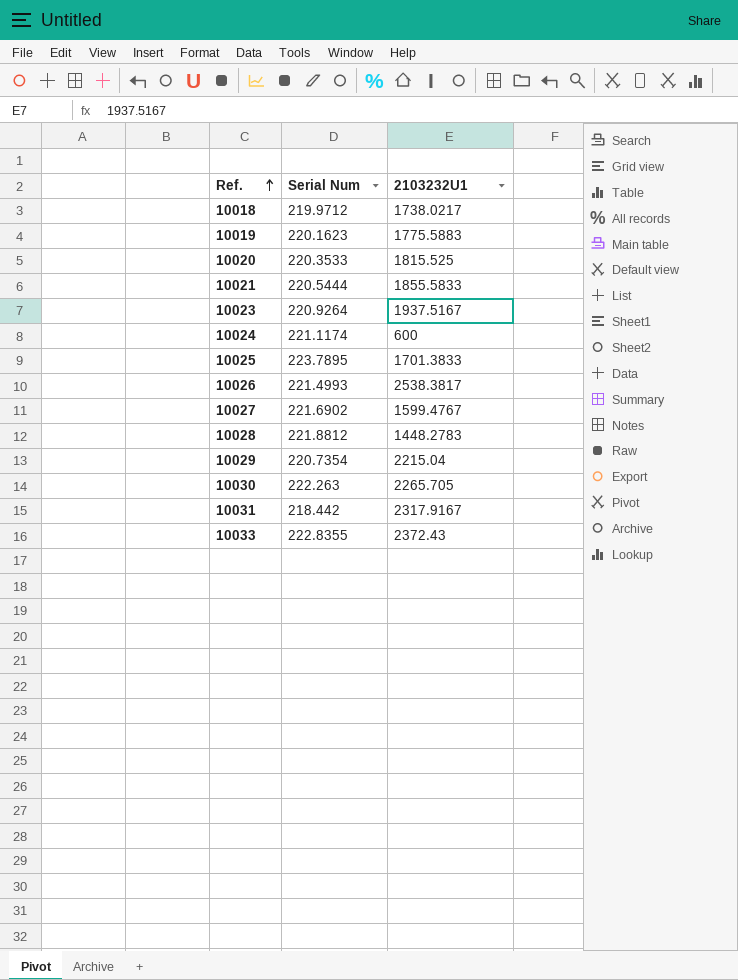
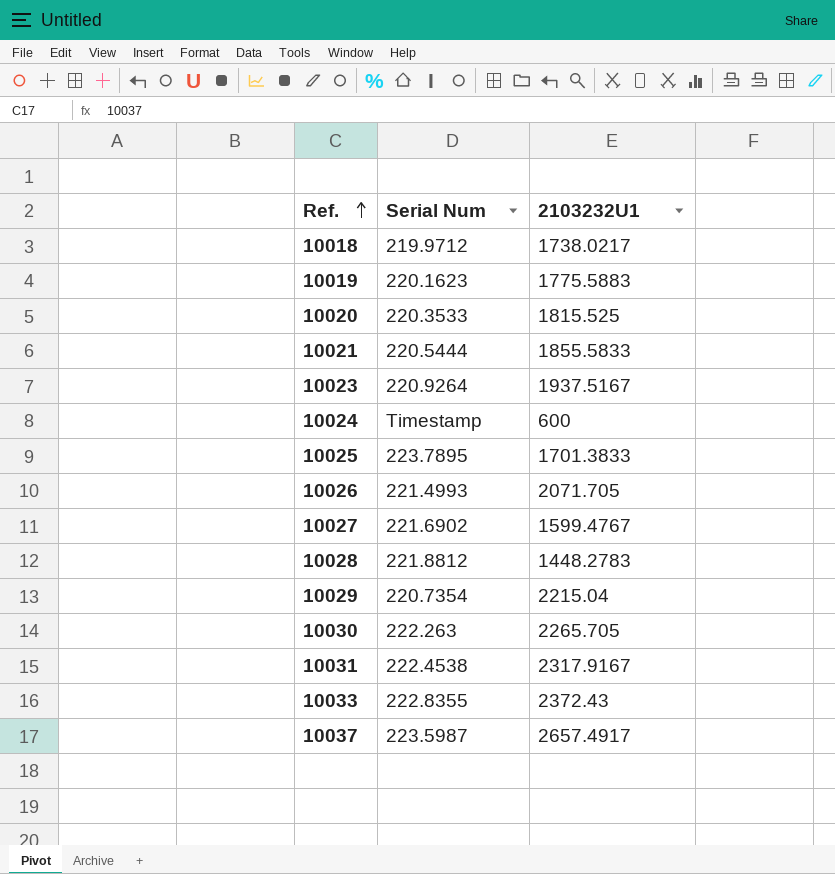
10024 | Serial Num: 221.1174 -> Timestamp
10026 | 2103232U1: 2538.3817 -> 2071.705
10031 | Serial Num: 218.442 -> 222.4538
row 10037: none -> 223.5987 | 2657.4917

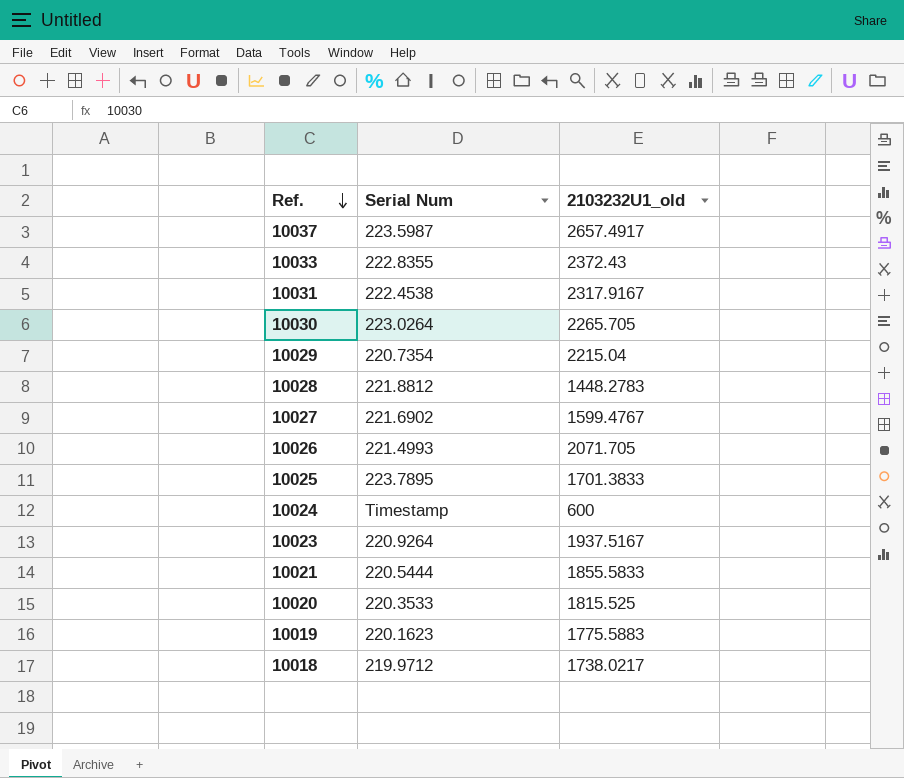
row order: Ref. ascending -> Ref. descending
column name: 2103232U1 -> 2103232U1_old
10030 | Serial Num: 222.263 -> 223.0264

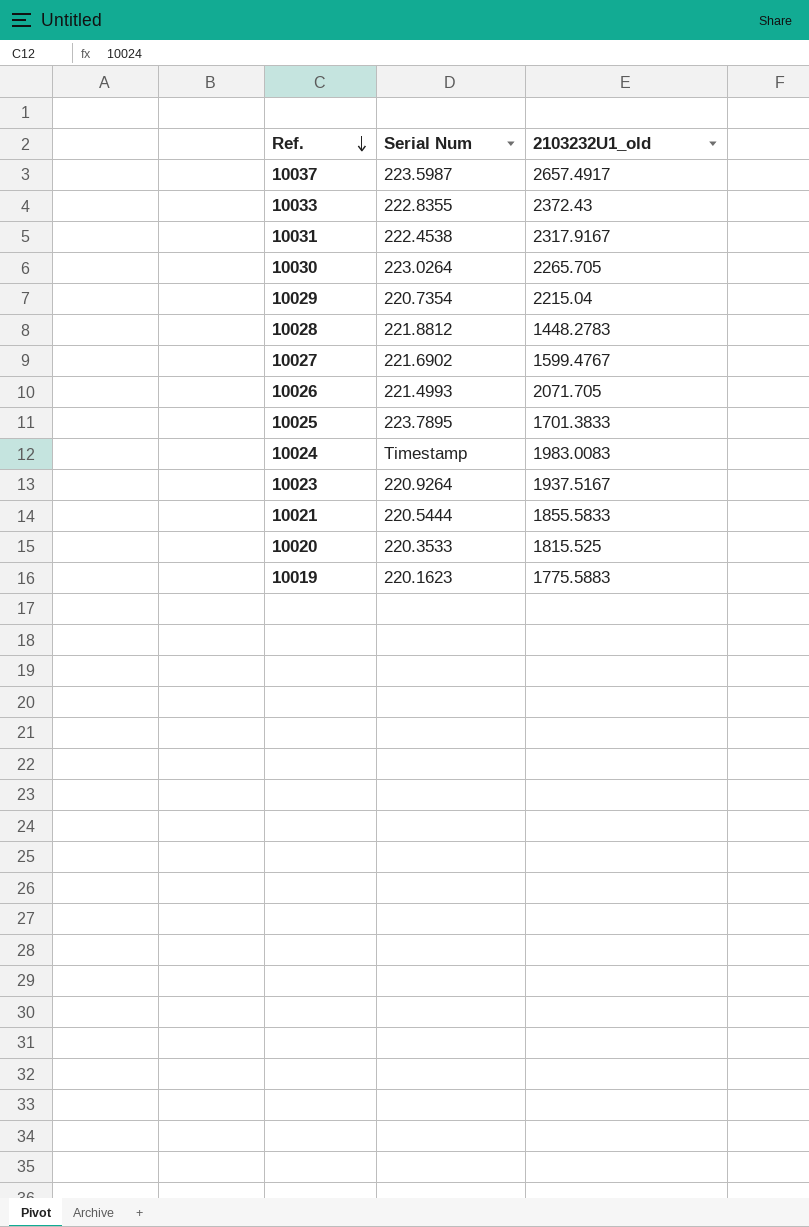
row 10018: 219.9712 | 1738.0217 -> none
10024 | 2103232U1_old: 600 -> 1983.0083

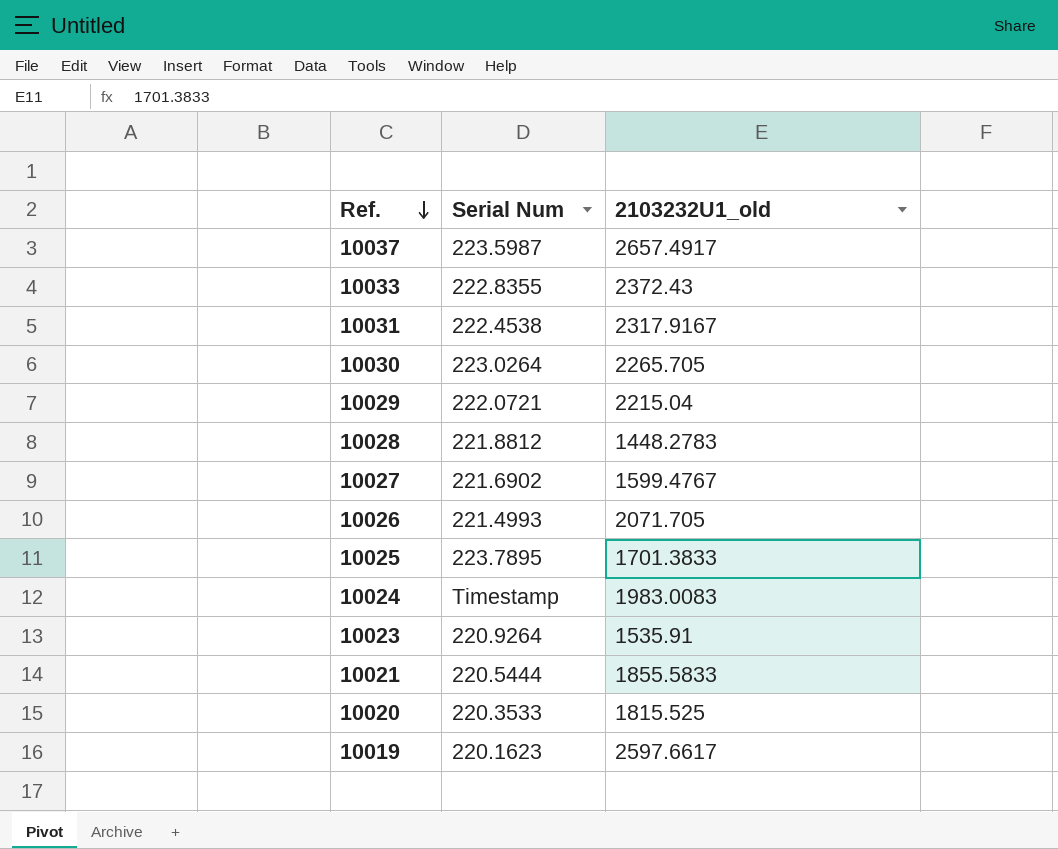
10029 | Serial Num: 220.7354 -> 222.0721
10023 | 2103232U1_old: 1937.5167 -> 1535.91
10019 | 2103232U1_old: 1775.5883 -> 2597.6617

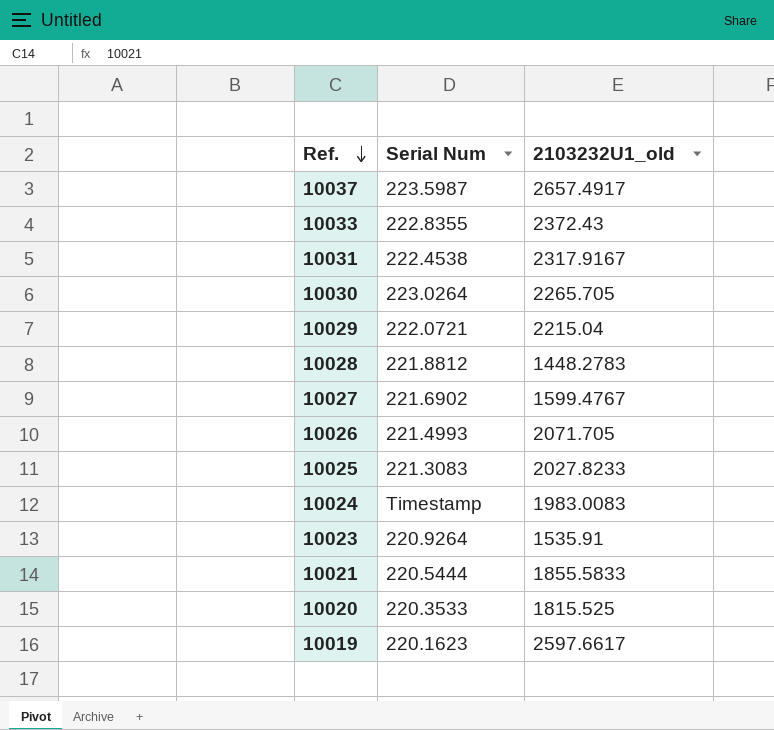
10025 | Serial Num: 223.7895 -> 221.3083
10025 | 2103232U1_old: 1701.3833 -> 2027.8233

